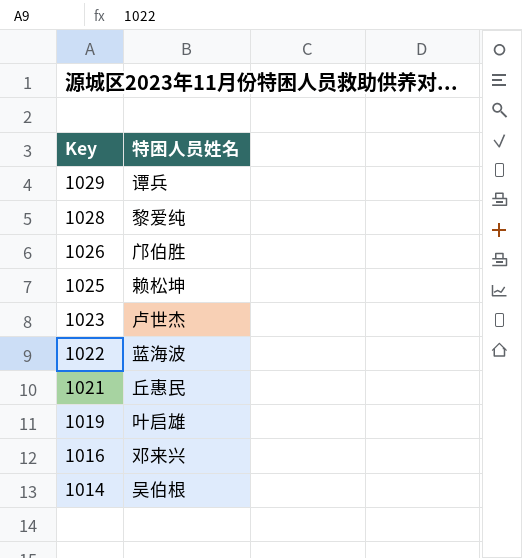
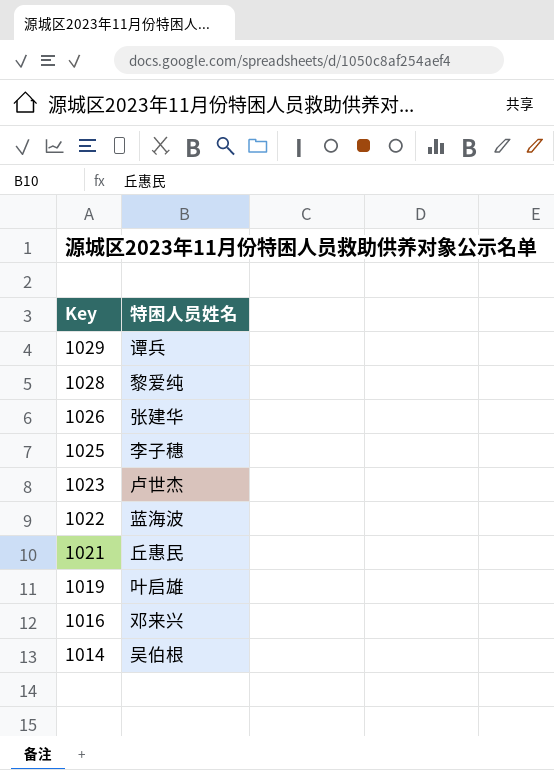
1026 | 特困人员姓名: 邝伯胜 -> 张建华
1025 | 特困人员姓名: 赖松坤 -> 李子穗

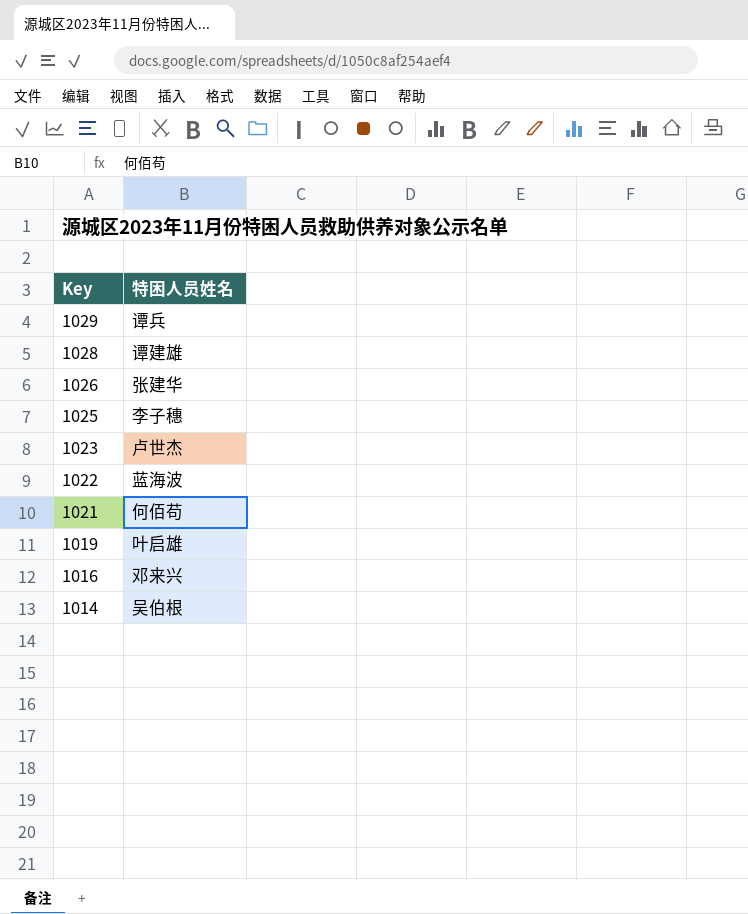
1028 | 特困人员姓名: 黎爱纯 -> 谭建雄
1021 | 特困人员姓名: 丘惠民 -> 何佰苟

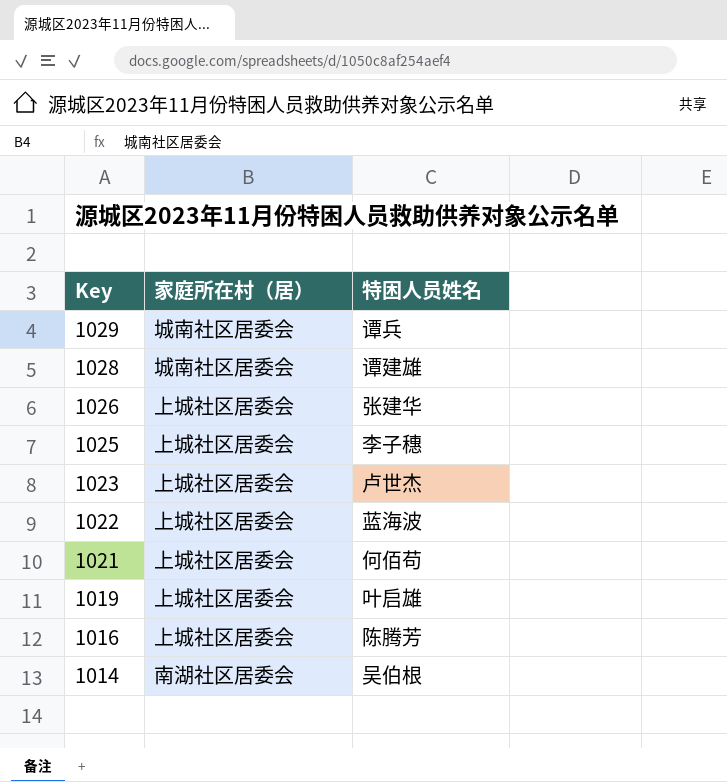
column 家庭所在村（居） | position: none -> 2
1016 | 特困人员姓名: 邓来兴 -> 陈腾芳

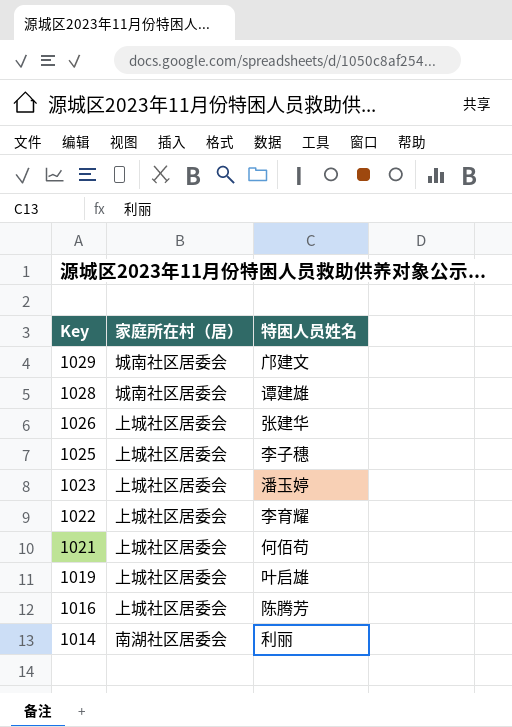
1029 | 特困人员姓名: 谭兵 -> 邝建文
1023 | 特困人员姓名: 卢世杰 -> 潘玉婷
1022 | 特困人员姓名: 蓝海波 -> 李育耀
1014 | 特困人员姓名: 吴伯根 -> 利丽

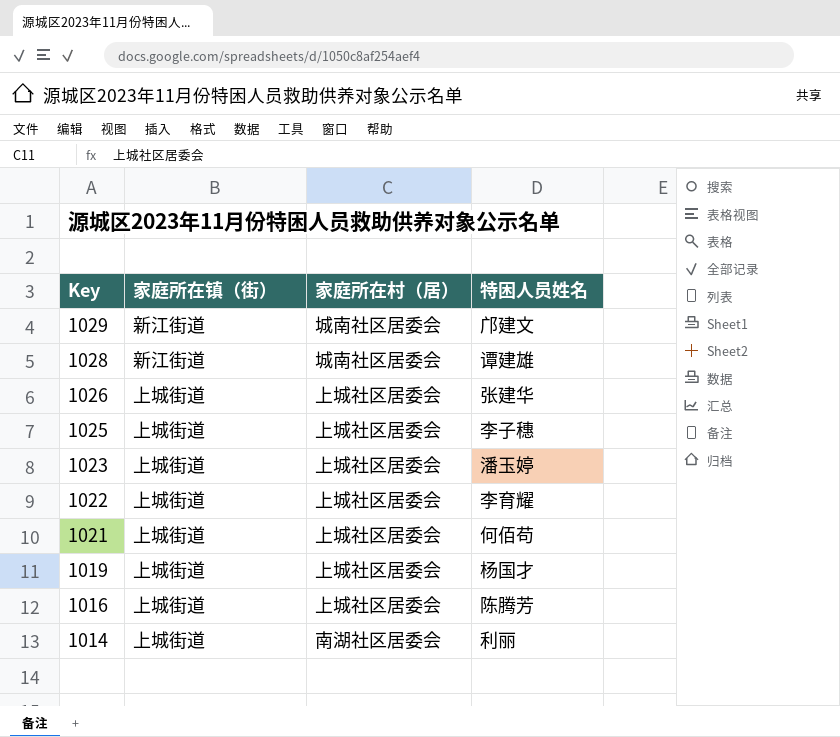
column 家庭所在镇（街） | position: none -> 2
1019 | 特困人员姓名: 叶启雄 -> 杨国才

